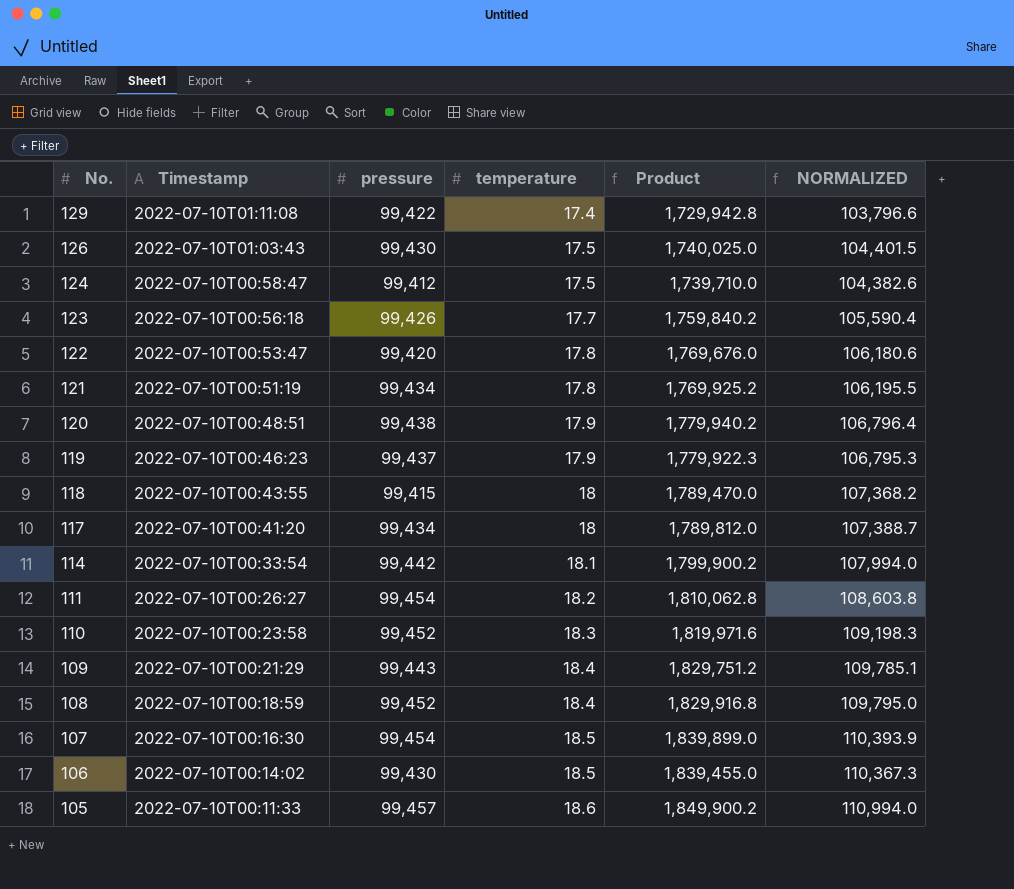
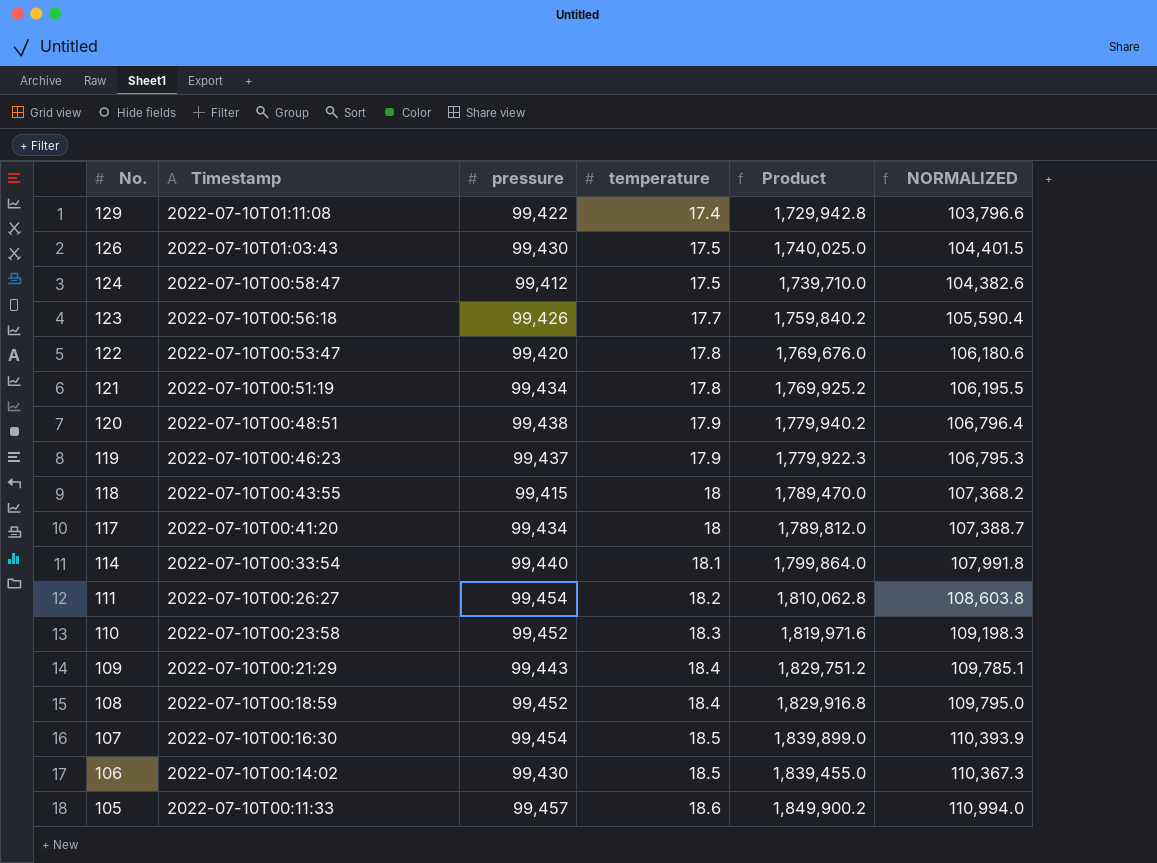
114 | pressure: 99,442 -> 99,440
114 | Product: 1,799,900.2 -> 1,799,864.0
114 | NORMALIZED: 107,994.0 -> 107,991.8

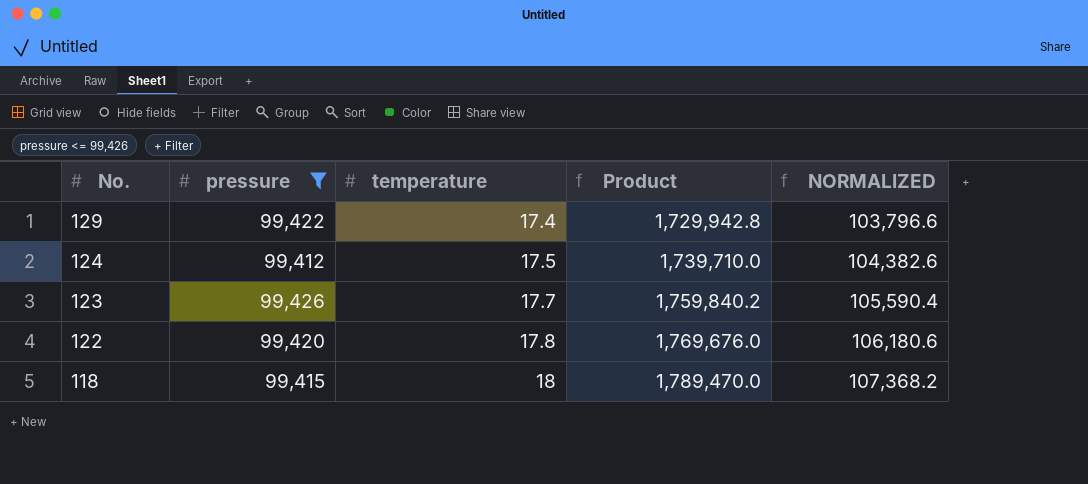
filter: none -> pressure <= 99,426
column Timestamp | position: 2 -> none

